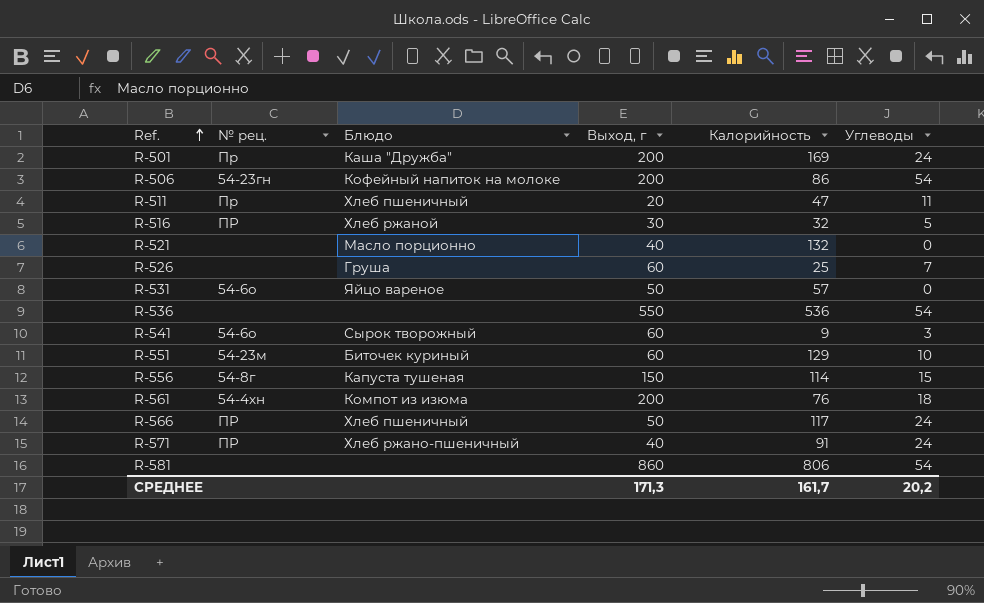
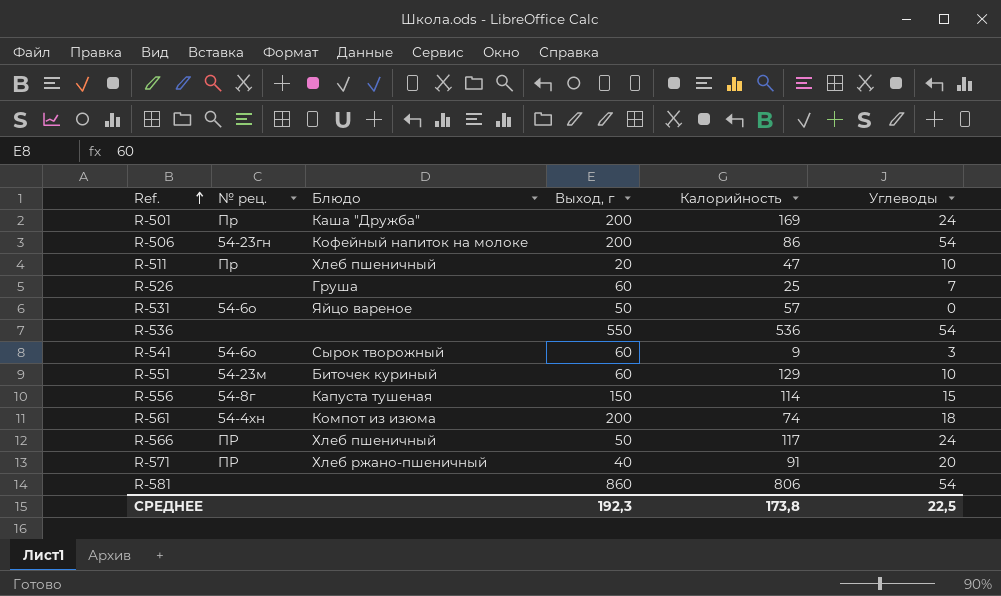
row R-516: ПР | Хлеб ржаной | 30 | 32 | 5 -> none
row R-521: none | Масло порционно | 40 | 132 | 0 -> none
R-511 | Углеводы: 11 -> 10
R-561 | Калорийность: 76 -> 74
R-571 | Углеводы: 24 -> 20
СРЕДНЕЕ | Выход, г: 171,3 -> 192,3
СРЕДНЕЕ | Калорийность: 161,7 -> 173,8
СРЕДНЕЕ | Углеводы: 20,2 -> 22,5

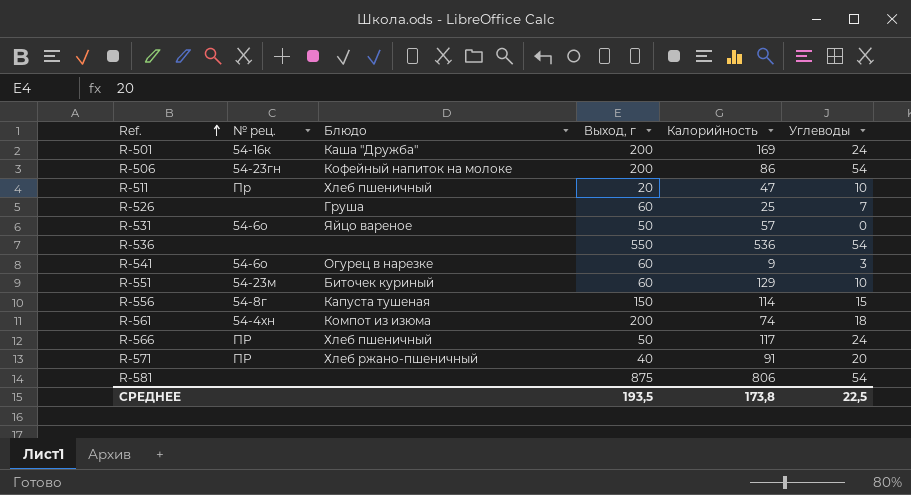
R-501 | № рец.: Пр -> 54-16к
R-541 | Блюдо: Сырок творожный -> Огурец в нарезке
R-581 | Выход, г: 860 -> 875
СРЕДНЕЕ | Выход, г: 192,3 -> 193,5

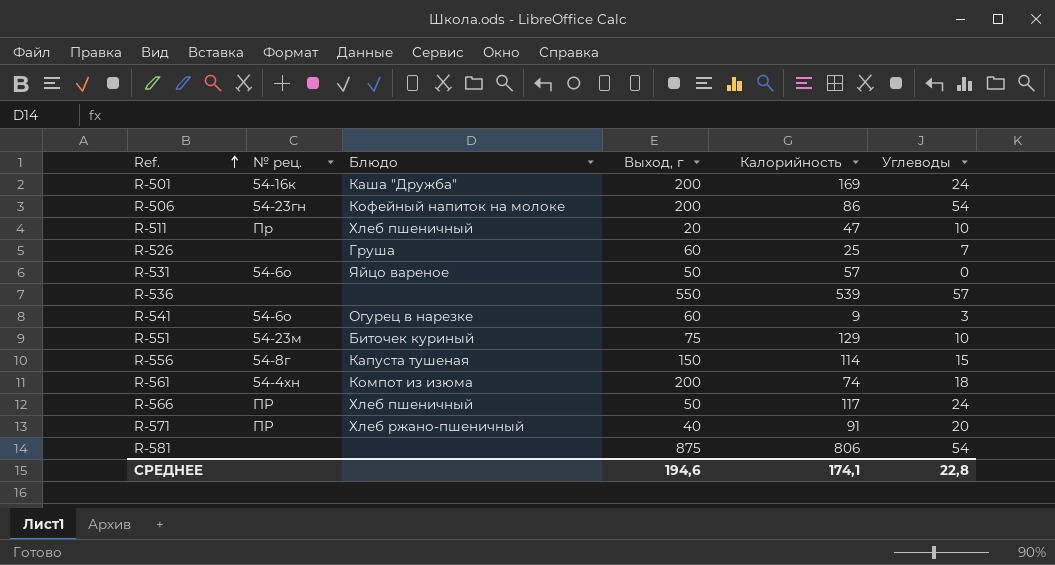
R-536 | Калорийность: 536 -> 539
R-536 | Углеводы: 54 -> 57
R-551 | Выход, г: 60 -> 75
СРЕДНЕЕ | Выход, г: 193,5 -> 194,6
СРЕДНЕЕ | Калорийность: 173,8 -> 174,1
СРЕДНЕЕ | Углеводы: 22,5 -> 22,8

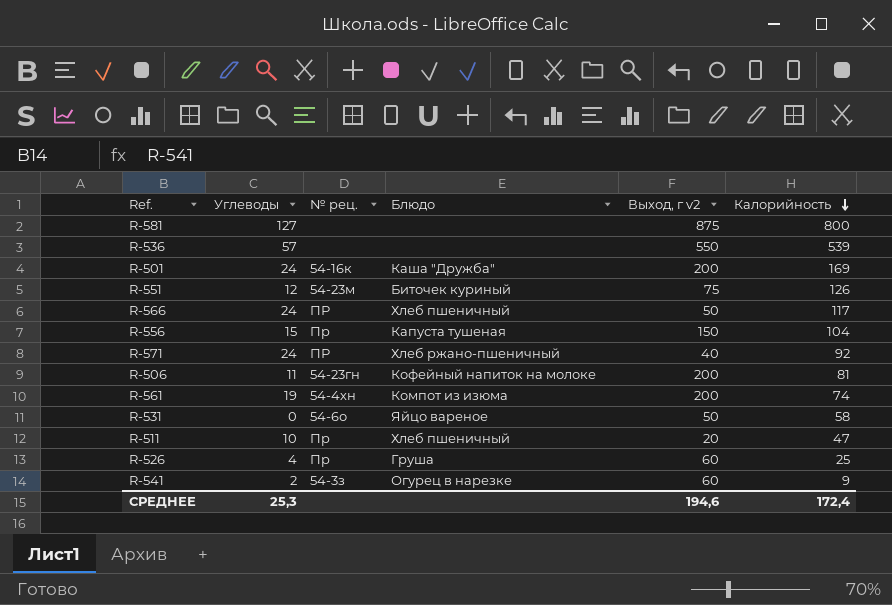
row order: Ref. ascending -> Калорийность descending
column Углеводы | position: 6 -> 2
column name: Выход, г -> Выход, г v2
R-581 | Углеводы: 54 -> 127
R-581 | Калорийность: 806 -> 800
R-551 | Углеводы: 10 -> 12
R-551 | Калорийность: 129 -> 126
R-556 | № рец.: 54-8г -> Пр
R-556 | Калорийность: 114 -> 104
R-571 | Углеводы: 20 -> 24
R-571 | Калорийность: 91 -> 92
R-506 | Углеводы: 54 -> 11
R-506 | Калорийность: 86 -> 81
R-561 | Углеводы: 18 -> 19
R-531 | Калорийность: 57 -> 58
R-526 | Углеводы: 7 -> 4
R-526 | № рец.: none -> Пр
R-541 | Углеводы: 3 -> 2
R-541 | № рец.: 54-6о -> 54-3з
СРЕДНЕЕ | Углеводы: 22,8 -> 25,3
СРЕДНЕЕ | Калорийность: 174,1 -> 172,4

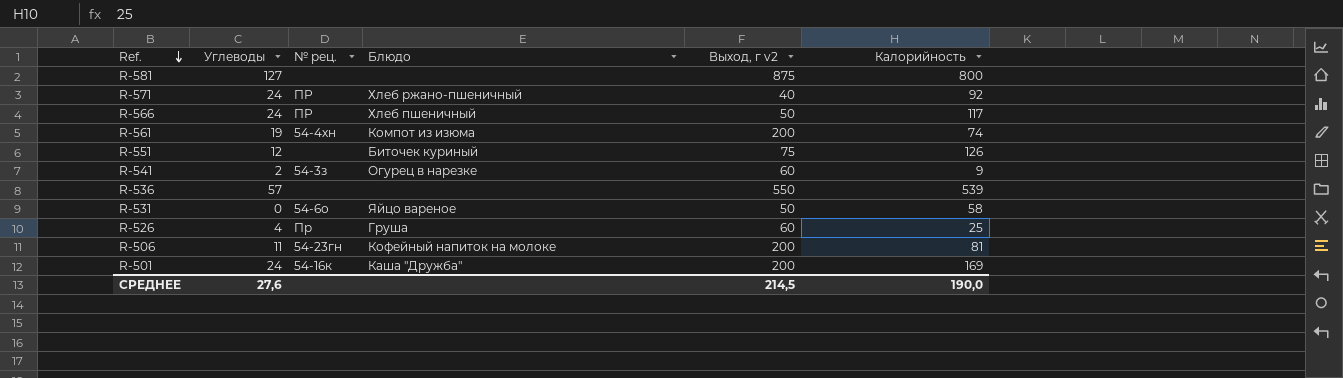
row order: Калорийность descending -> Ref. descending
row R-556: 15 | Пр | Капуста тушеная | 150 | 104 -> none
row R-511: 10 | Пр | Хлеб пшеничный | 20 | 47 -> none
R-551 | № рец.: 54-23м -> none
СРЕДНЕЕ | Углеводы: 25,3 -> 27,6
СРЕДНЕЕ | Выход, г v2: 194,6 -> 214,5
СРЕДНЕЕ | Калорийность: 172,4 -> 190,0

